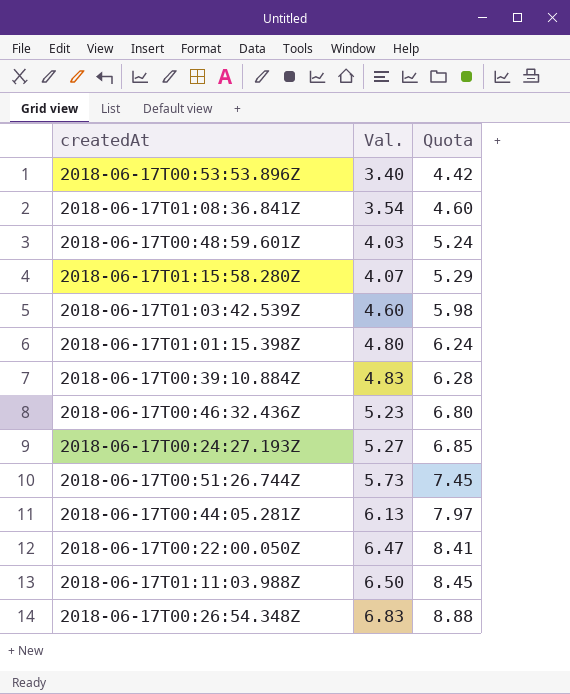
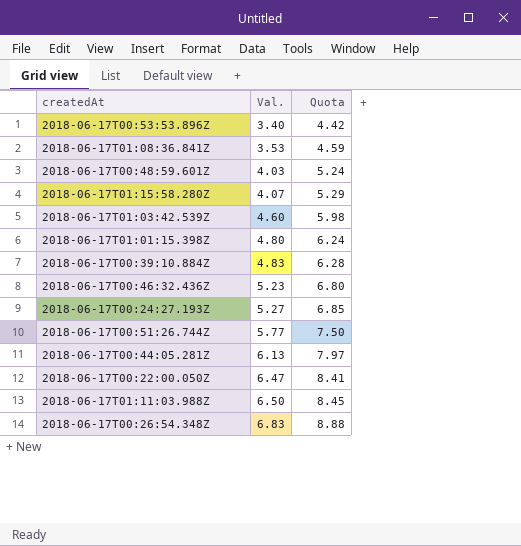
2018-06-17T01:08:36.841Z | Val.: 3.54 -> 3.53
2018-06-17T01:08:36.841Z | Quota: 4.60 -> 4.59
2018-06-17T00:51:26.744Z | Val.: 5.73 -> 5.77
2018-06-17T00:51:26.744Z | Quota: 7.45 -> 7.50

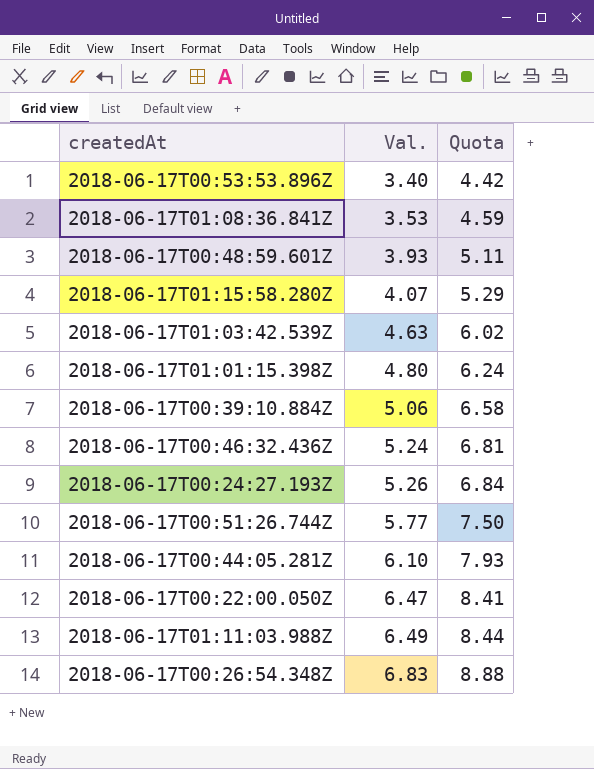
2018-06-17T00:48:59.601Z | Val.: 4.03 -> 3.93
2018-06-17T00:48:59.601Z | Quota: 5.24 -> 5.11
2018-06-17T01:03:42.539Z | Val.: 4.60 -> 4.63
2018-06-17T01:03:42.539Z | Quota: 5.98 -> 6.02
2018-06-17T00:39:10.884Z | Val.: 4.83 -> 5.06
2018-06-17T00:39:10.884Z | Quota: 6.28 -> 6.58
2018-06-17T00:46:32.436Z | Val.: 5.23 -> 5.24
2018-06-17T00:46:32.436Z | Quota: 6.80 -> 6.81
2018-06-17T00:24:27.193Z | Val.: 5.27 -> 5.26
2018-06-17T00:24:27.193Z | Quota: 6.85 -> 6.84
2018-06-17T00:44:05.281Z | Val.: 6.13 -> 6.10
2018-06-17T00:44:05.281Z | Quota: 7.97 -> 7.93
2018-06-17T01:11:03.988Z | Val.: 6.50 -> 6.49
2018-06-17T01:11:03.988Z | Quota: 8.45 -> 8.44

